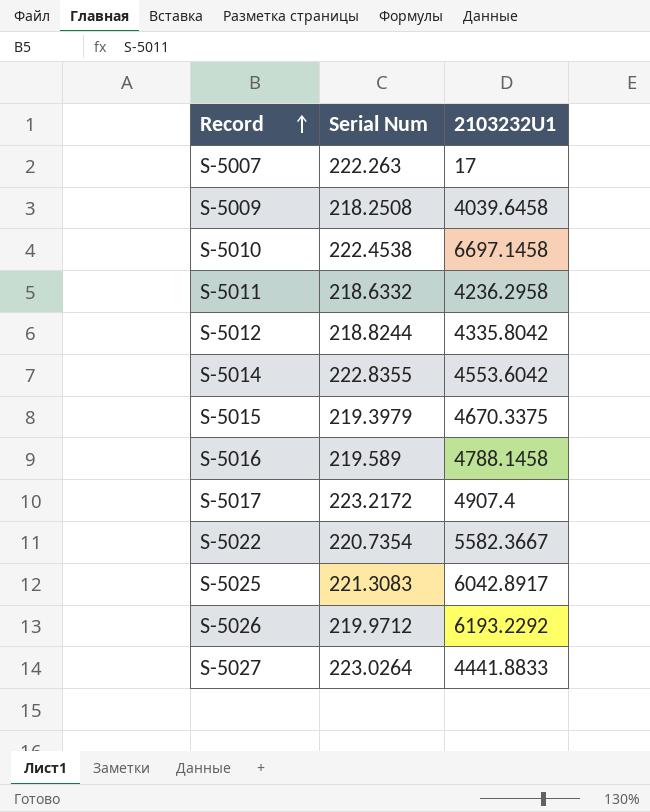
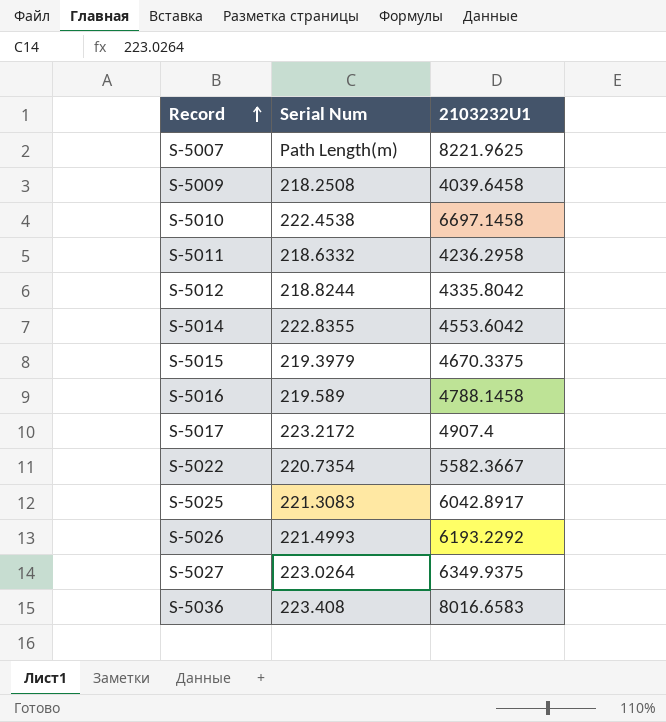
S-5007 | Serial Num: 222.263 -> Path Length(m)
S-5007 | 2103232U1: 17 -> 8221.9625
S-5026 | Serial Num: 219.9712 -> 221.4993
S-5027 | 2103232U1: 4441.8833 -> 6349.9375
row S-5036: none -> 223.408 | 8016.6583

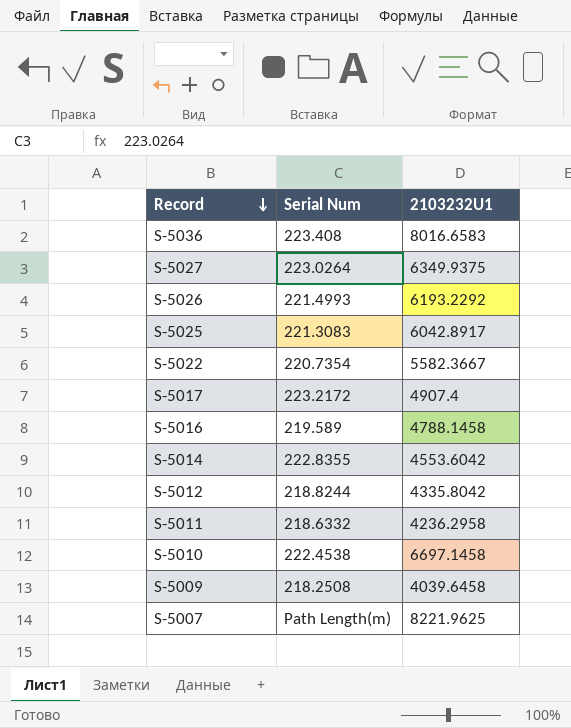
row order: Record ascending -> Record descending
row S-5015: 219.3979 | 4670.3375 -> none

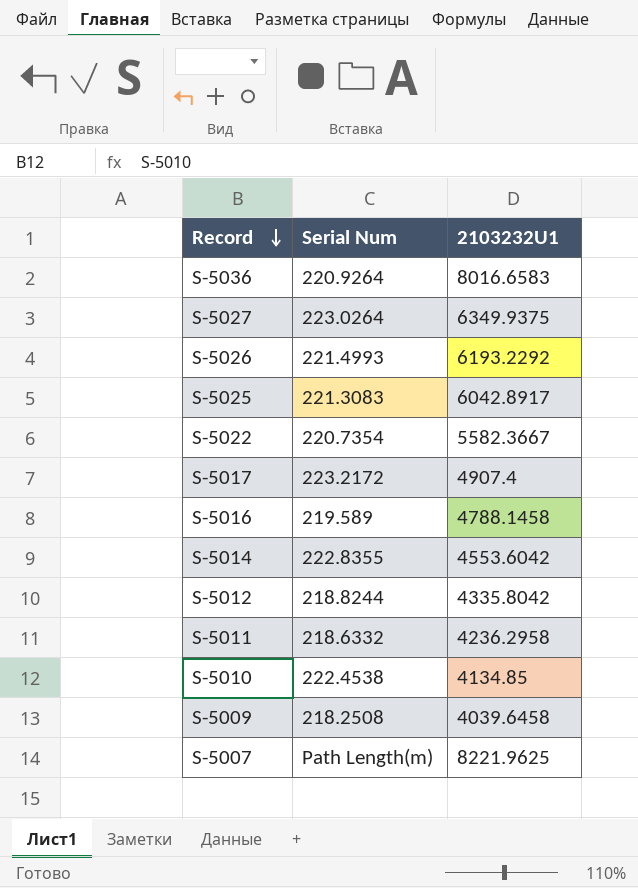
S-5036 | Serial Num: 223.408 -> 220.9264
S-5010 | 2103232U1: 6697.1458 -> 4134.85

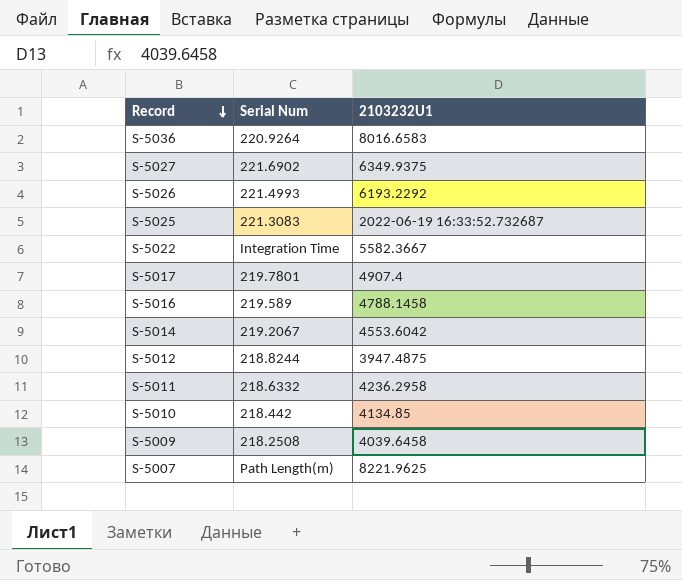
S-5027 | Serial Num: 223.0264 -> 221.6902
S-5025 | 2103232U1: 6042.8917 -> 2022-06-19 16:33:52.732687
S-5022 | Serial Num: 220.7354 -> Integration Time
S-5017 | Serial Num: 223.2172 -> 219.7801
S-5014 | Serial Num: 222.8355 -> 219.2067
S-5012 | 2103232U1: 4335.8042 -> 3947.4875
S-5010 | Serial Num: 222.4538 -> 218.442

